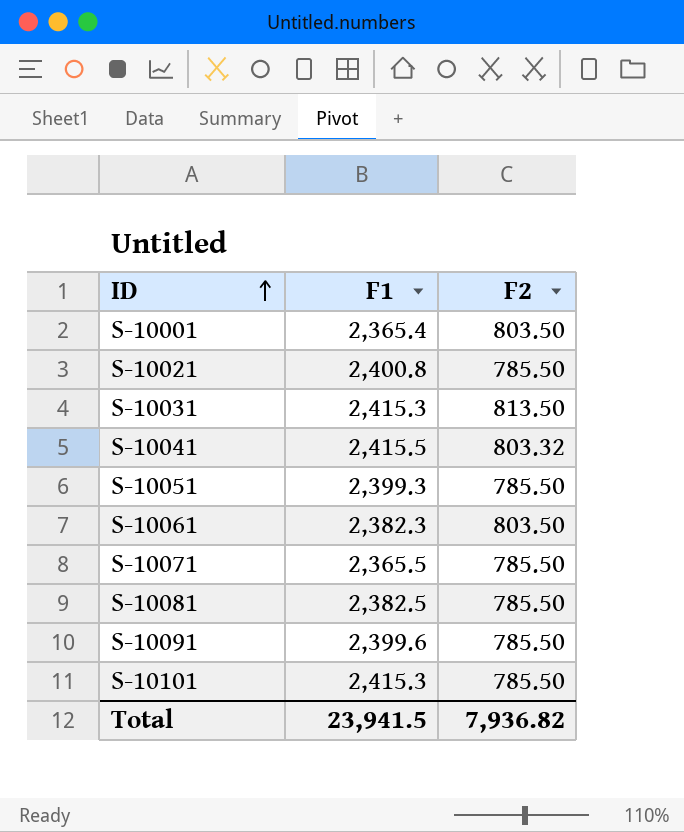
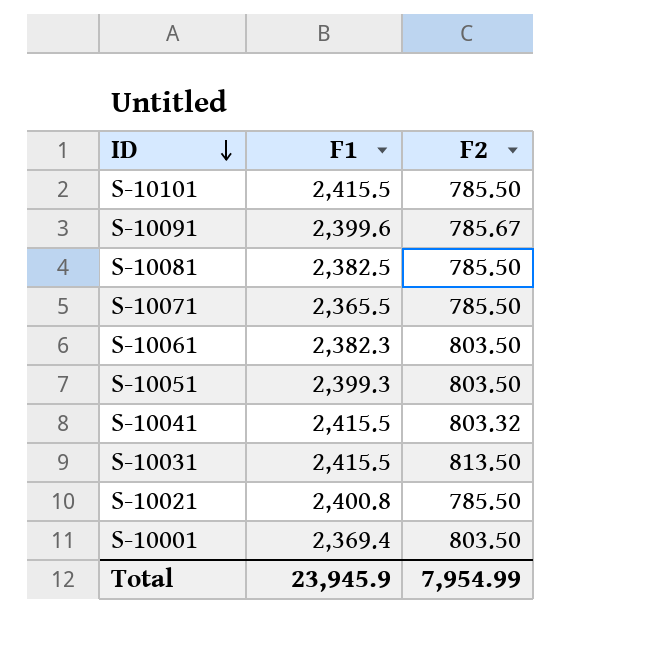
row order: ID ascending -> ID descending
S-10101 | F1: 2,415.3 -> 2,415.5
S-10091 | F2: 785.50 -> 785.67
S-10051 | F2: 785.50 -> 803.50
S-10031 | F1: 2,415.3 -> 2,415.5
S-10001 | F1: 2,365.4 -> 2,369.4
Total | F1: 23,941.5 -> 23,945.9
Total | F2: 7,936.82 -> 7,954.99

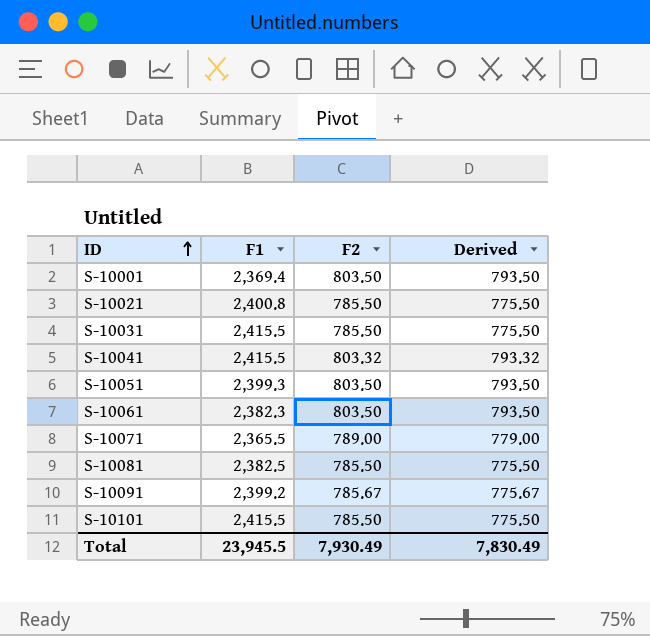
row order: ID descending -> ID ascending
column Derived | formula: none -> [F2] - 10
S-10031 | F2: 813.50 -> 785.50
S-10071 | F2: 785.50 -> 789.00
S-10091 | F1: 2,399.6 -> 2,399.2
Total | F1: 23,945.9 -> 23,945.5
Total | F2: 7,954.99 -> 7,930.49

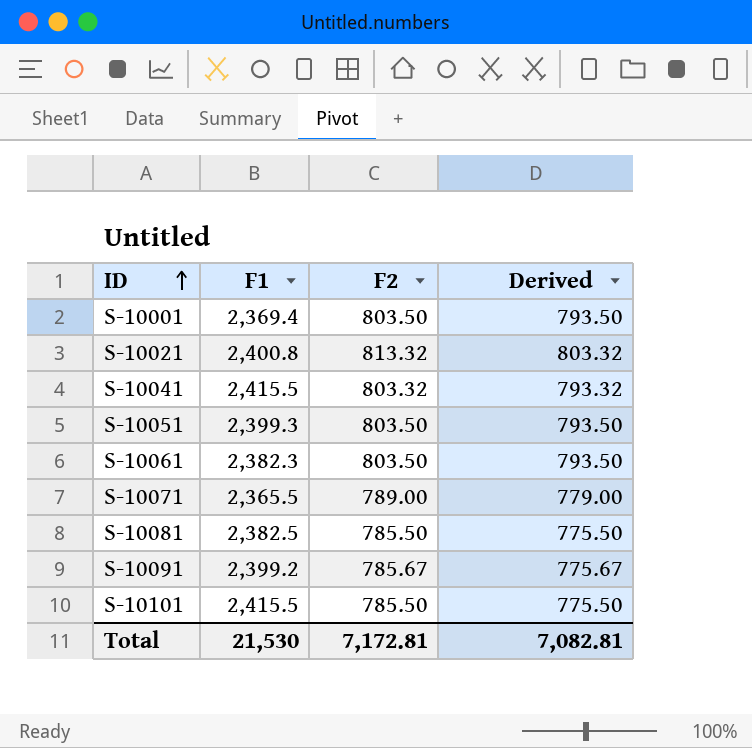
row S-10031: 2,415.5 | 785.50 | 775.50 -> none
S-10021 | F2: 785.50 -> 813.32
S-10021 | Derived: 775.50 -> 803.32
Total | F1: 23,945.5 -> 21,530
Total | F2: 7,930.49 -> 7,172.81
Total | Derived: 7,830.49 -> 7,082.81

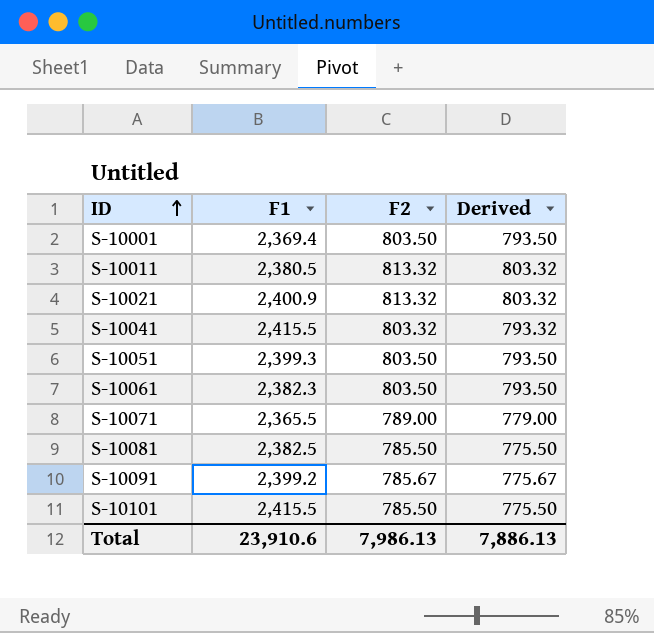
row S-10011: none -> 2,380.5 | 813.32 | 803.32
S-10021 | F1: 2,400.8 -> 2,400.9
Total | F1: 21,530 -> 23,910.6
Total | F2: 7,172.81 -> 7,986.13
Total | Derived: 7,082.81 -> 7,886.13

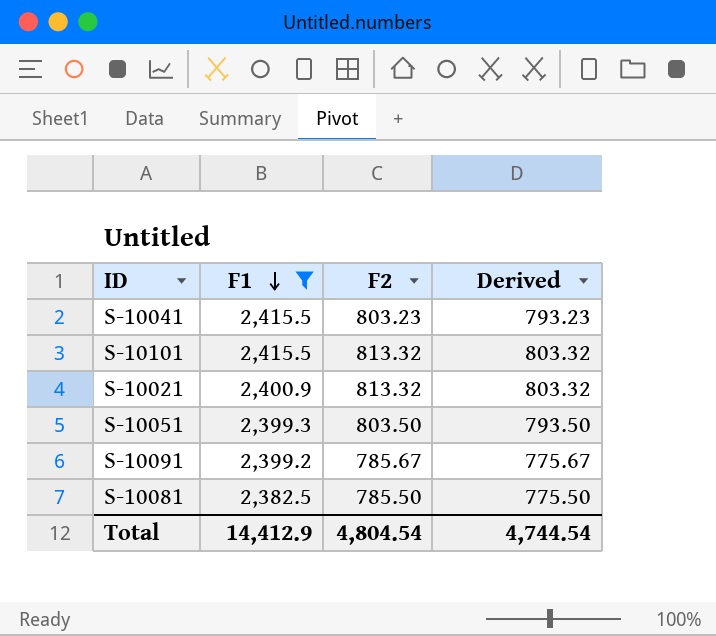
filter: none -> F1 >= 2,382.5
row order: ID ascending -> F1 descending
S-10041 | F2: 803.32 -> 803.23
S-10041 | Derived: 793.32 -> 793.23
S-10101 | F2: 785.50 -> 813.32
S-10101 | Derived: 775.50 -> 803.32
Total | F1: 23,910.6 -> 14,412.9
Total | F2: 7,986.13 -> 4,804.54
Total | Derived: 7,886.13 -> 4,744.54

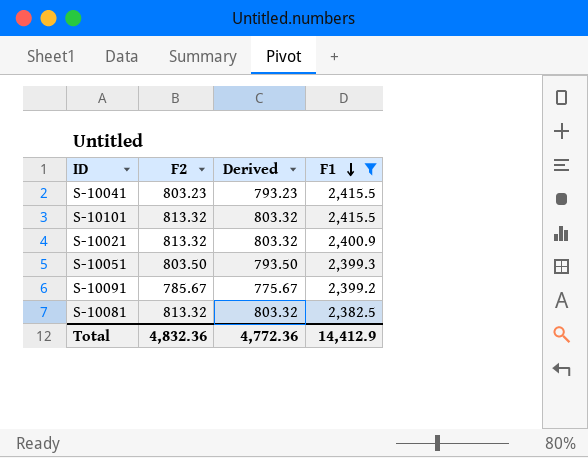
column F1 | position: 2 -> 4
S-10081 | F2: 785.50 -> 813.32
S-10081 | Derived: 775.50 -> 803.32
Total | F2: 4,804.54 -> 4,832.36
Total | Derived: 4,744.54 -> 4,772.36

